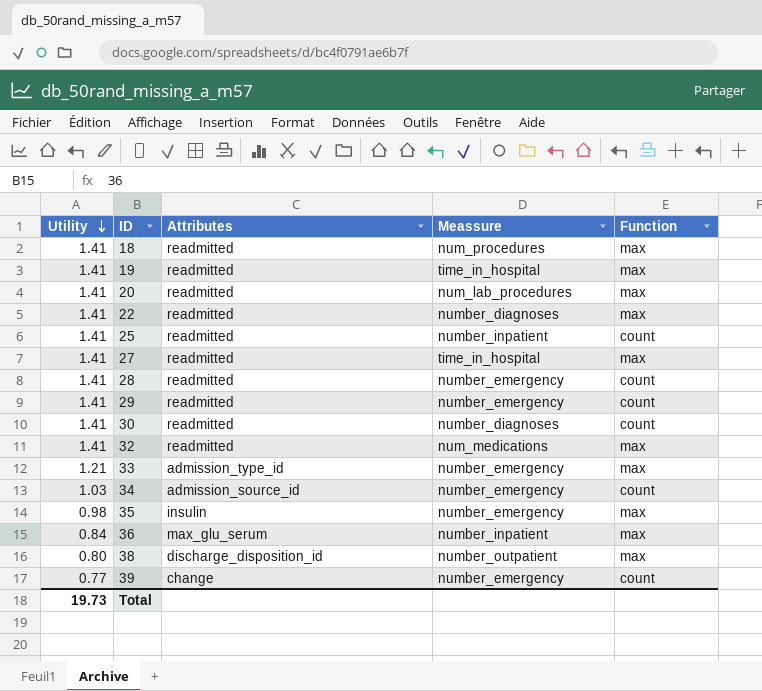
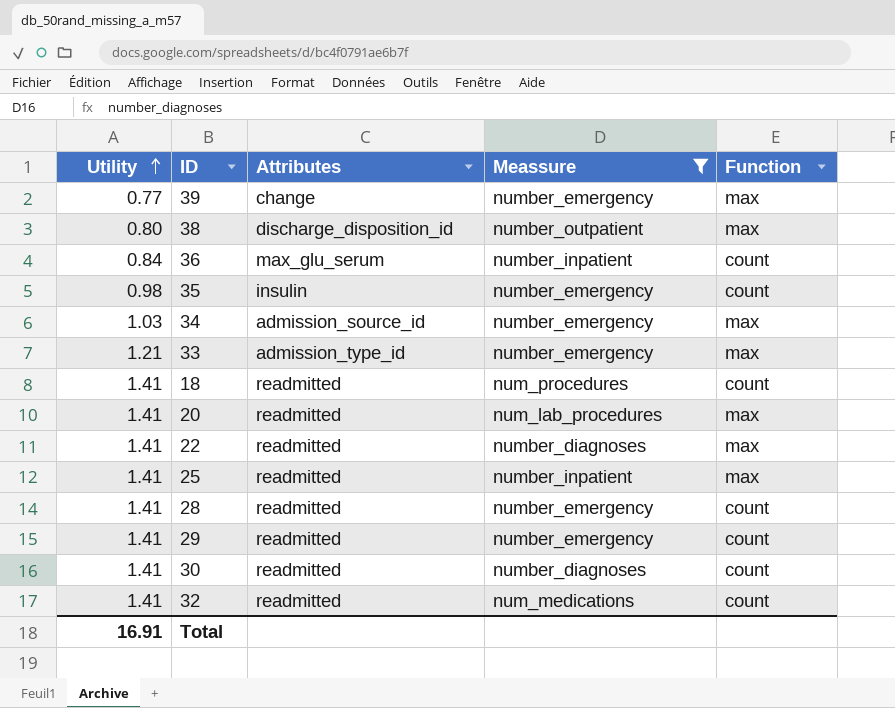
filter: none -> Meassure != time_in_hospital
row order: Utility descending -> Utility ascending
39 | Function: count -> max
36 | Function: max -> count
35 | Function: max -> count
34 | Function: count -> max
18 | Function: max -> count
25 | Function: count -> max
32 | Function: max -> count
Total | Utility: 19.73 -> 16.91

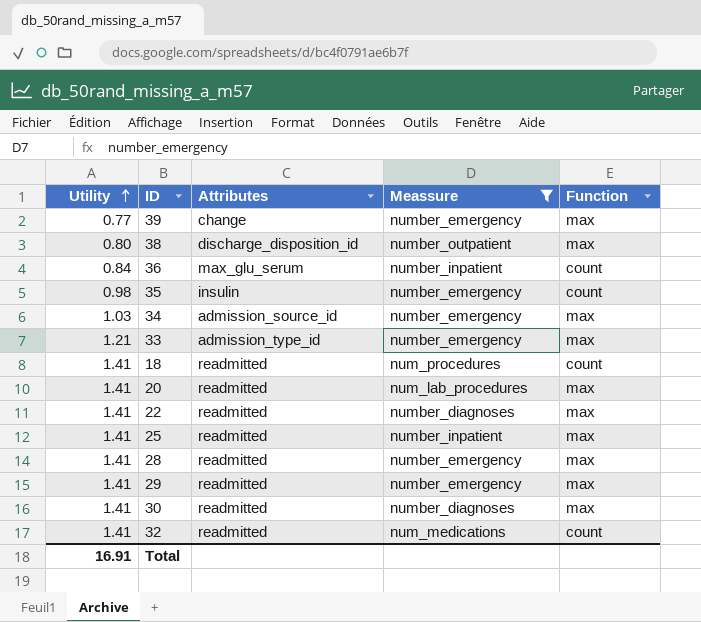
28 | Function: count -> max
29 | Function: count -> max
30 | Function: count -> max

